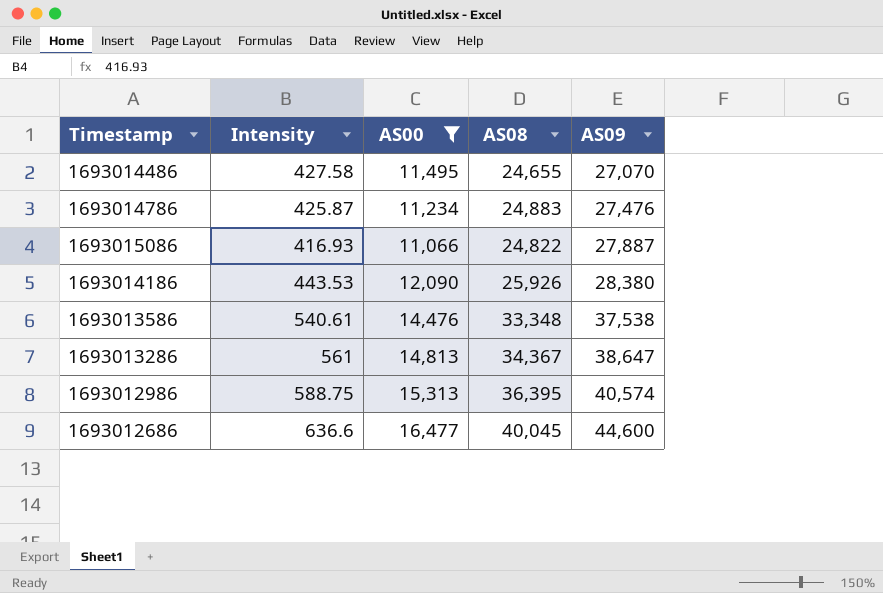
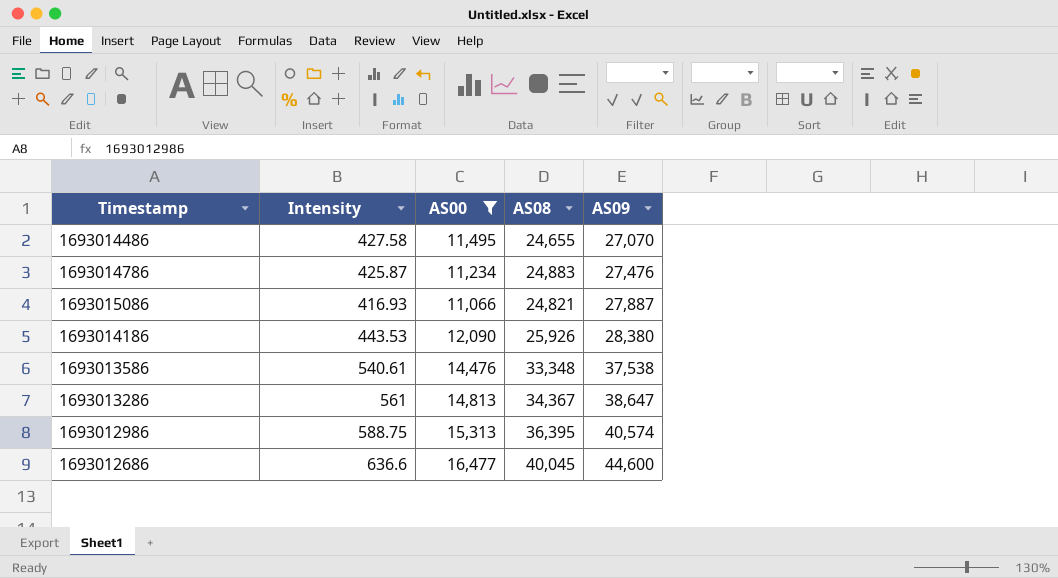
1693015086 | AS08: 24,822 -> 24,821

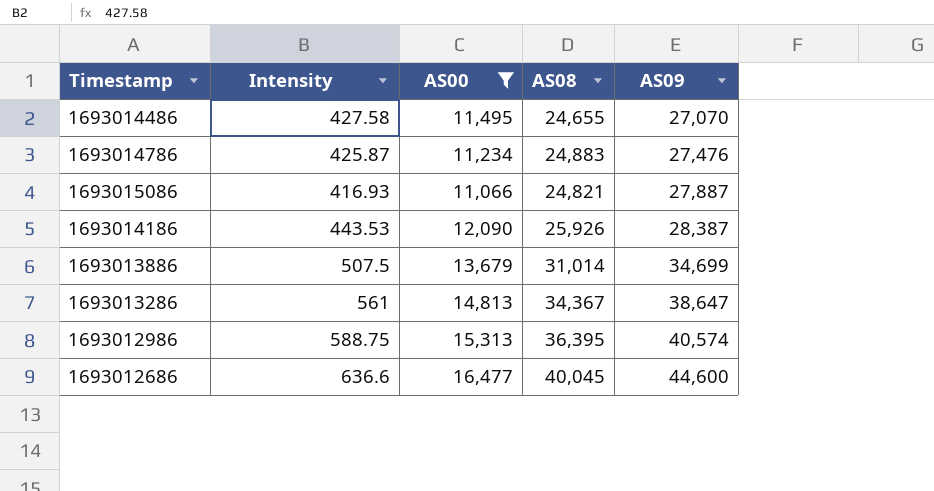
row 1693013586: 540.61 | 14,476 | 33,348 | 37,538 -> none
1693014186 | AS09: 28,380 -> 28,387
row 1693013886: none -> 507.5 | 13,679 | 31,014 | 34,699

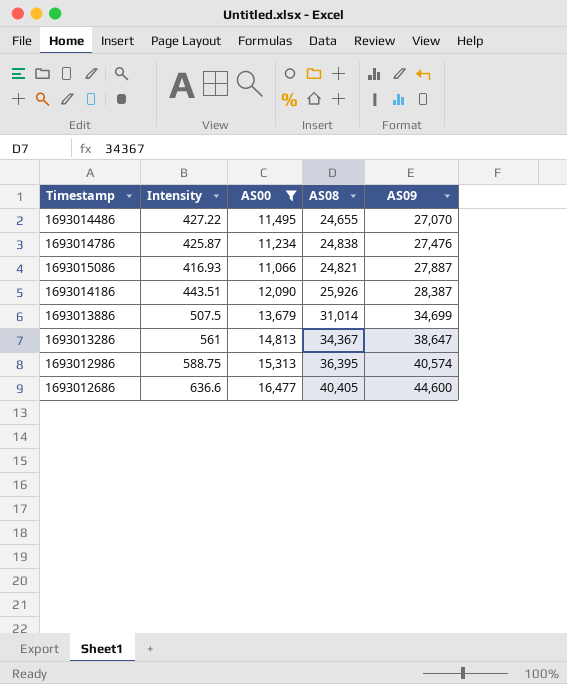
1693014486 | Intensity: 427.58 -> 427.22
1693014786 | AS08: 24,883 -> 24,838
1693014186 | Intensity: 443.53 -> 443.51
1693012686 | AS08: 40,045 -> 40,405

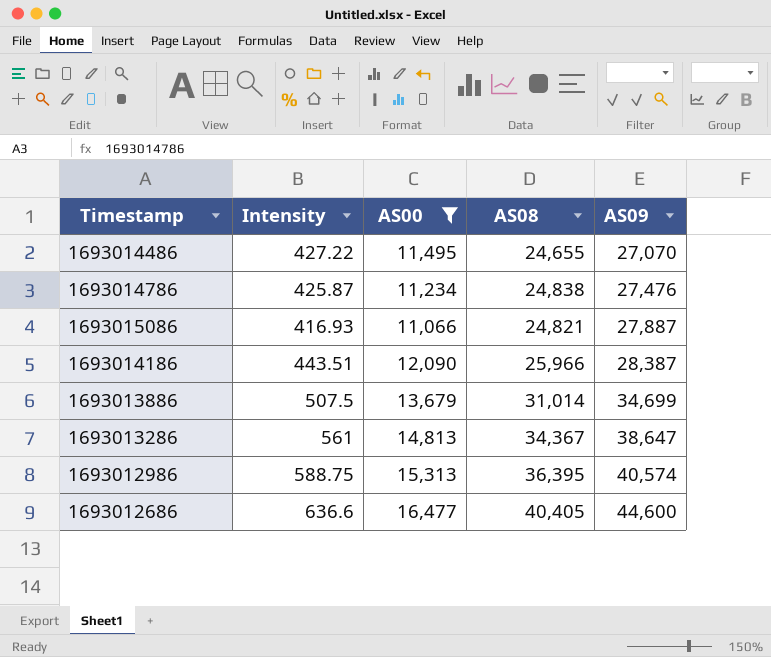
1693014186 | AS08: 25,926 -> 25,966

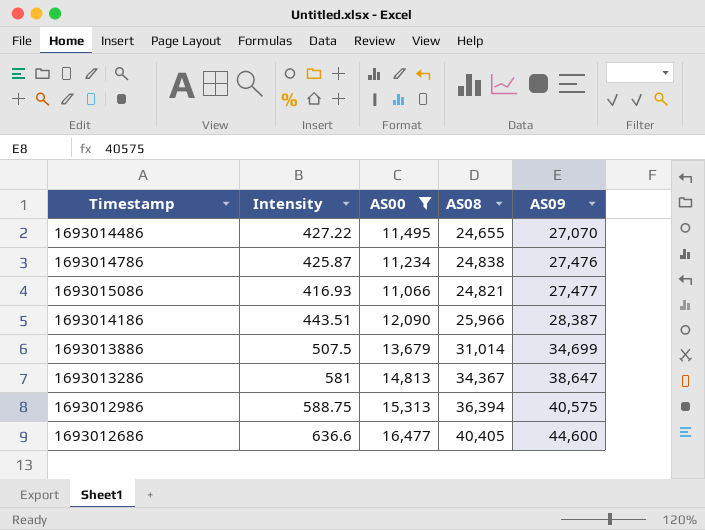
1693015086 | AS09: 27,887 -> 27,477
1693013286 | Intensity: 561 -> 581
1693012986 | AS08: 36,395 -> 36,394
1693012986 | AS09: 40,574 -> 40,575

